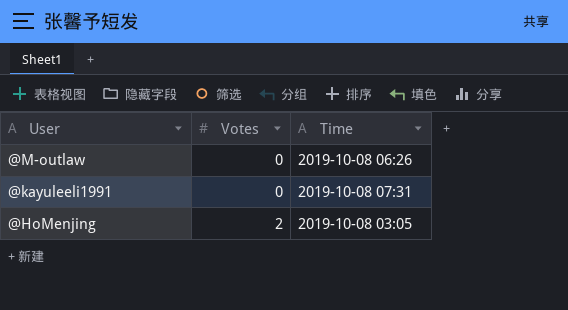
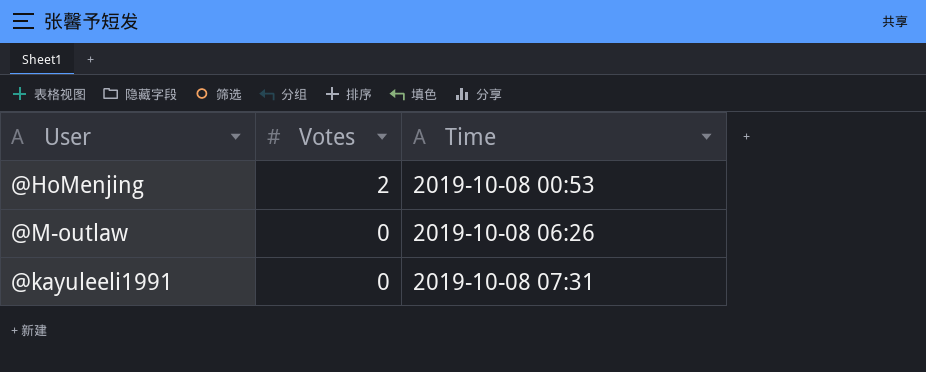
row order: User descending -> Votes descending
@HoMenjing | Time: 2019-10-08 03:05 -> 2019-10-08 00:53

